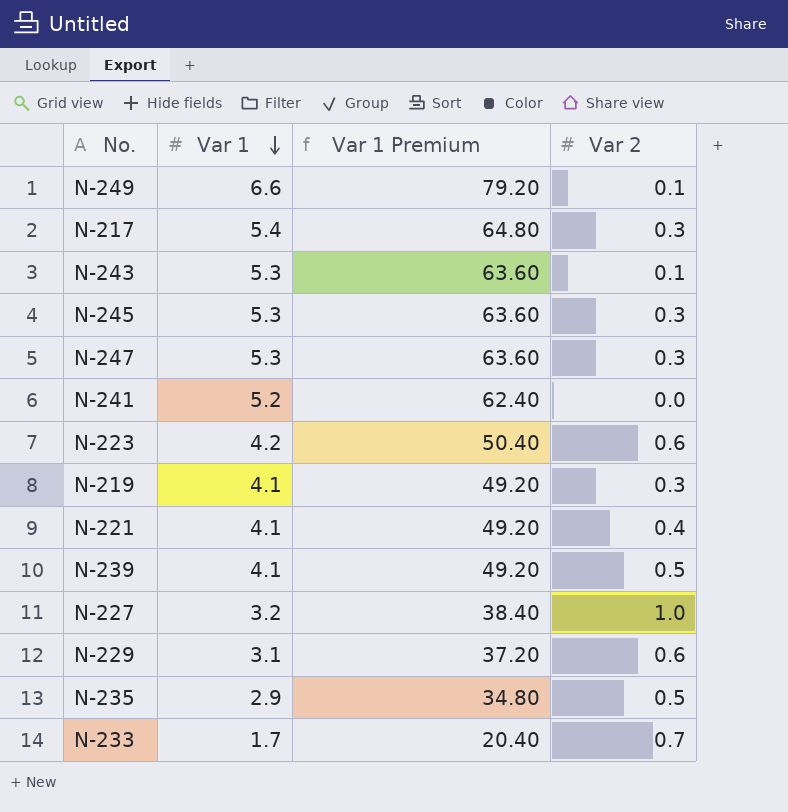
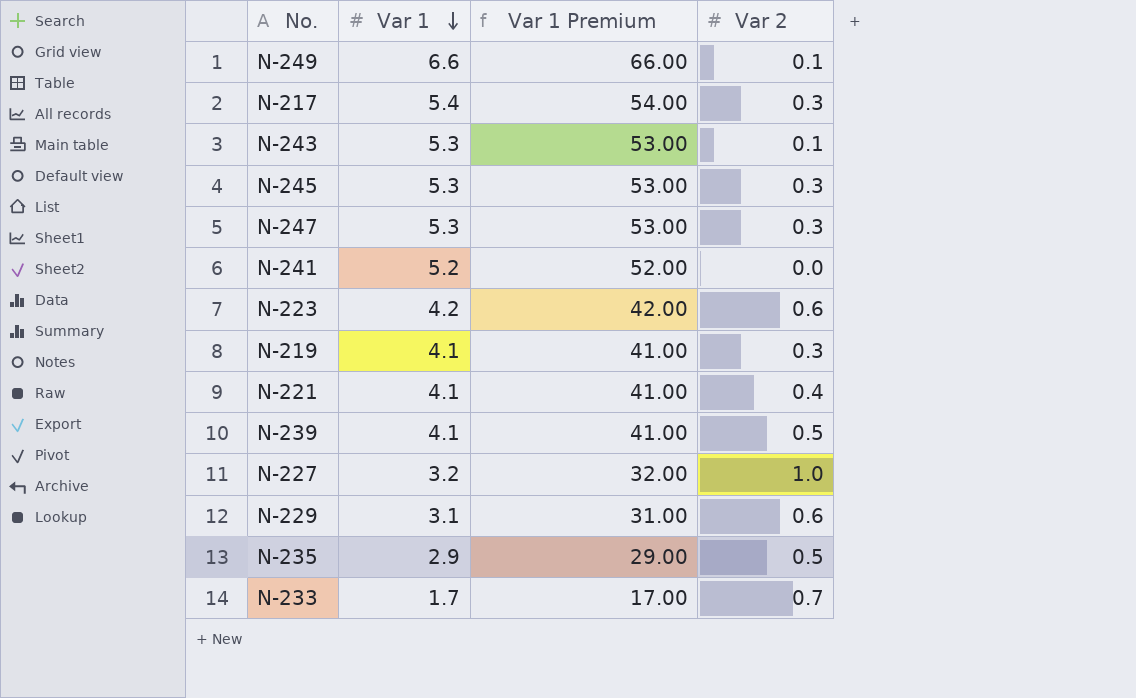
column Var 1 Premium | formula: [Var 1] * 12 -> [Var 1] * 10

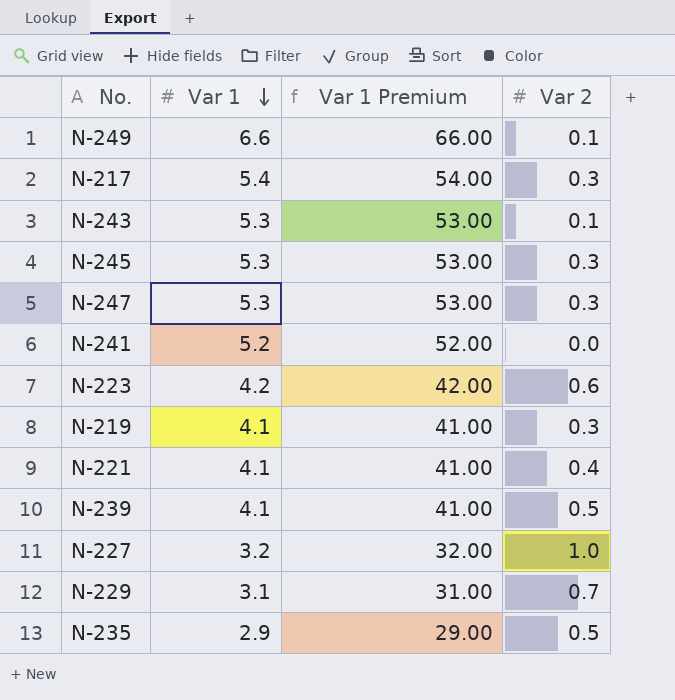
row N-233: 1.7 | 17.00 | 0.7 -> none
N-229 | Var 2: 0.6 -> 0.7

